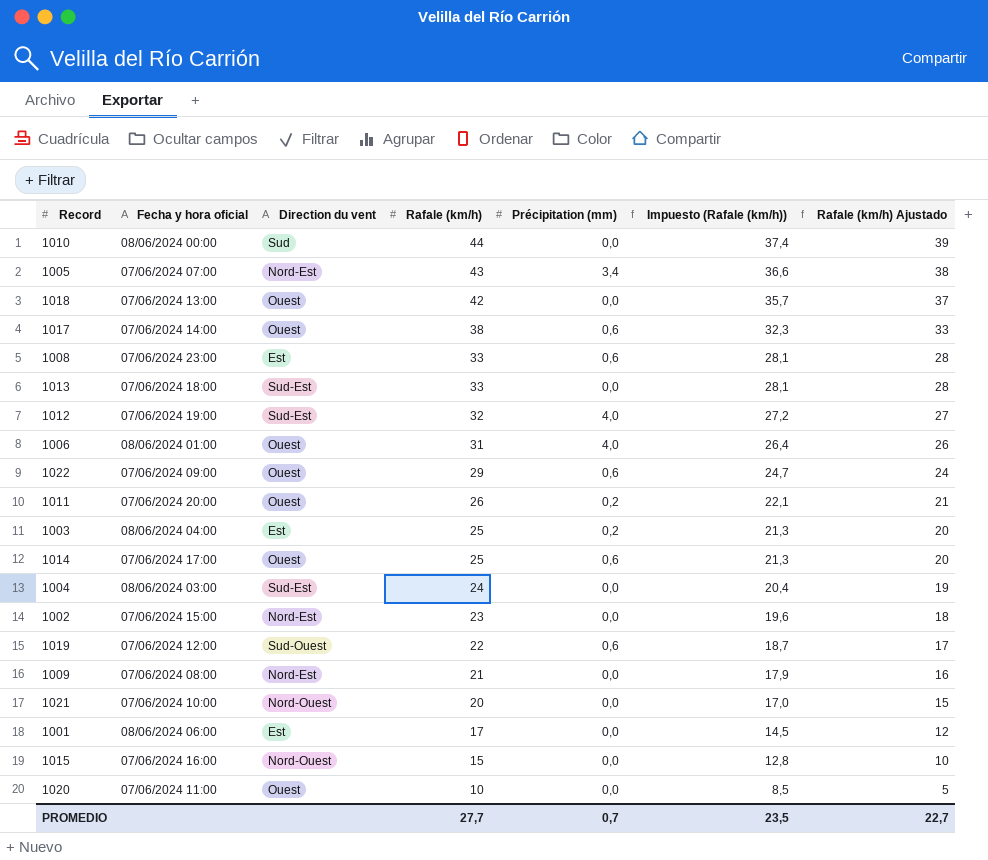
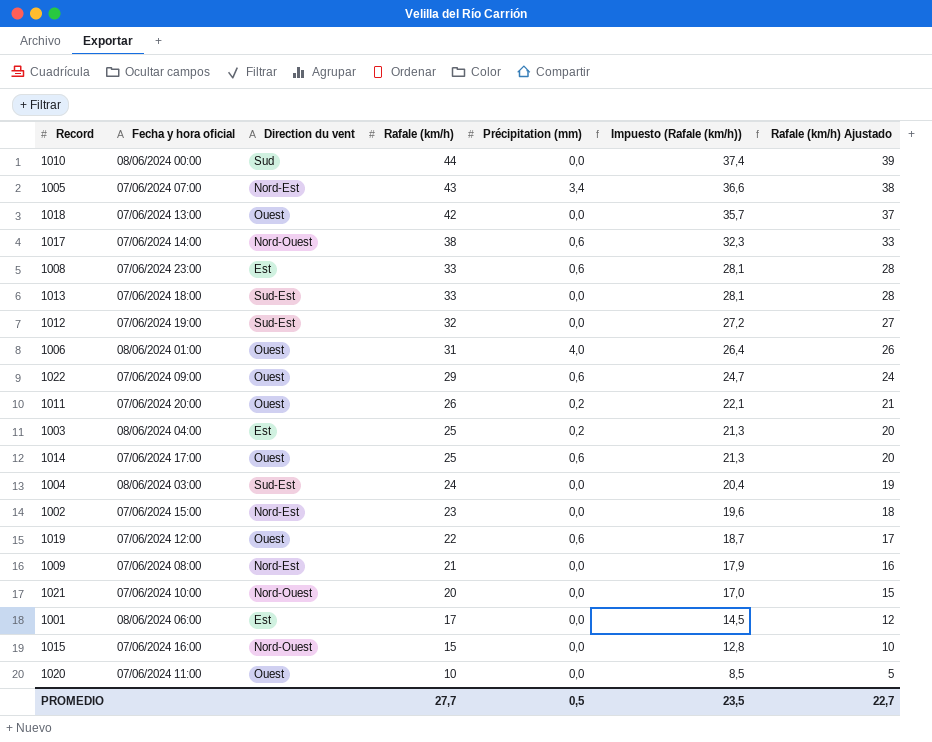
1017 | Direction du vent: Ouest -> Nord-Ouest
1012 | Précipitation (mm): 4,0 -> 0,0
1019 | Direction du vent: Sud-Ouest -> Ouest
PROMEDIO | Précipitation (mm): 0,7 -> 0,5

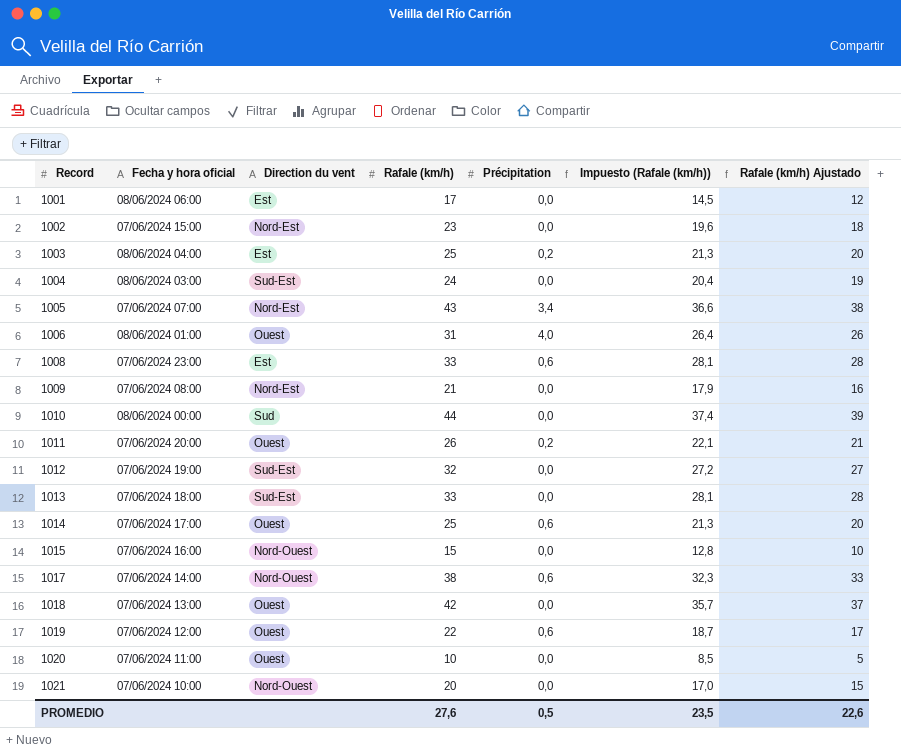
row order: Rafale (km/h) descending -> Record ascending
column name: Précipitation (mm) -> Précipitation
row 1022: 07/06/2024 09:00 | Ouest | 29 | 0,6 | 24,7 | 24 -> none
PROMEDIO | Rafale (km/h): 27,7 -> 27,6
PROMEDIO | Rafale (km/h) Ajustado: 22,7 -> 22,6

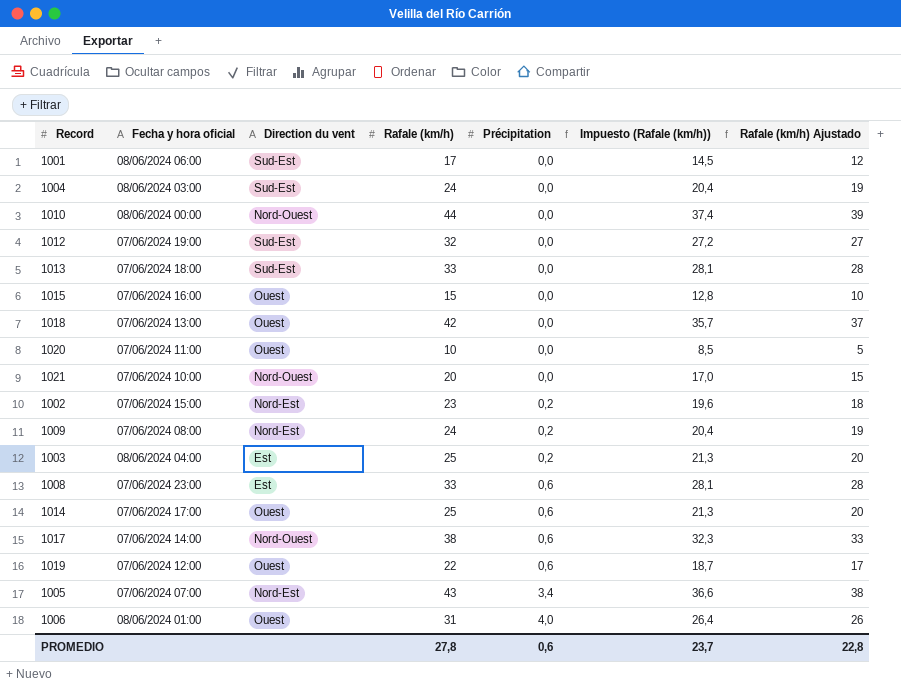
row order: Record ascending -> Précipitation ascending
row 1011: 07/06/2024 20:00 | Ouest | 26 | 0,2 | 22,1 | 21 -> none
1001 | Direction du vent: Est -> Sud-Est
1010 | Direction du vent: Sud -> Nord-Ouest
1015 | Direction du vent: Nord-Ouest -> Ouest
1002 | Précipitation: 0,0 -> 0,2
1009 | Rafale (km/h): 21 -> 24
1009 | Précipitation: 0,0 -> 0,2
1009 | Impuesto (Rafale (km/h)): 17,9 -> 20,4
1009 | Rafale (km/h) Ajustado: 16 -> 19
PROMEDIO | Rafale (km/h): 27,6 -> 27,8
PROMEDIO | Précipitation: 0,5 -> 0,6
PROMEDIO | Impuesto (Rafale (km/h)): 23,5 -> 23,7
PROMEDIO | Rafale (km/h) Ajustado: 22,6 -> 22,8

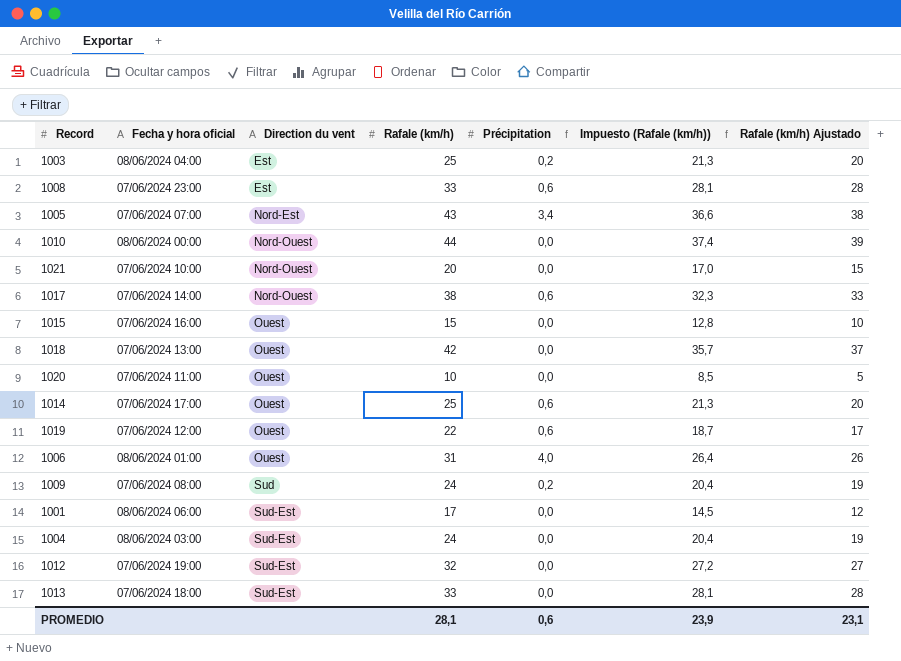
row order: Précipitation ascending -> Direction du vent ascending
row 1002: 07/06/2024 15:00 | Nord-Est | 23 | 0,2 | 19,6 | 18 -> none
1009 | Direction du vent: Nord-Est -> Sud
PROMEDIO | Rafale (km/h): 27,8 -> 28,1
PROMEDIO | Impuesto (Rafale (km/h)): 23,7 -> 23,9
PROMEDIO | Rafale (km/h) Ajustado: 22,8 -> 23,1

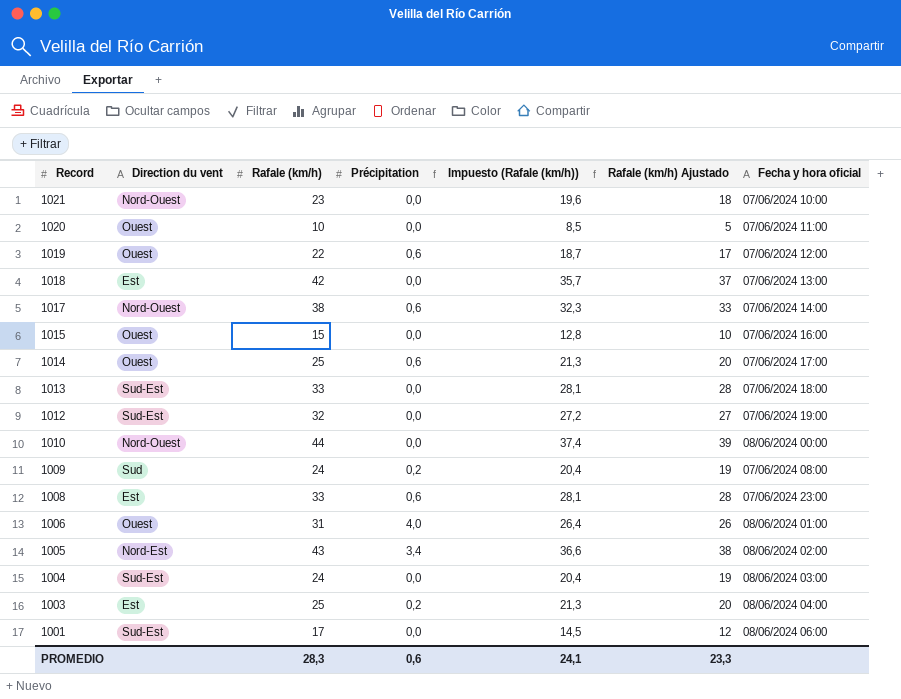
row order: Direction du vent ascending -> Record descending
column Fecha y hora oficial | position: 2 -> 7
1021 | Rafale (km/h): 20 -> 23
1021 | Impuesto (Rafale (km/h)): 17,0 -> 19,6
1021 | Rafale (km/h) Ajustado: 15 -> 18
1018 | Direction du vent: Ouest -> Est
1005 | Fecha y hora oficial: 07/06/2024 07:00 -> 08/06/2024 02:00
PROMEDIO | Rafale (km/h): 28,1 -> 28,3
PROMEDIO | Impuesto (Rafale (km/h)): 23,9 -> 24,1
PROMEDIO | Rafale (km/h) Ajustado: 23,1 -> 23,3

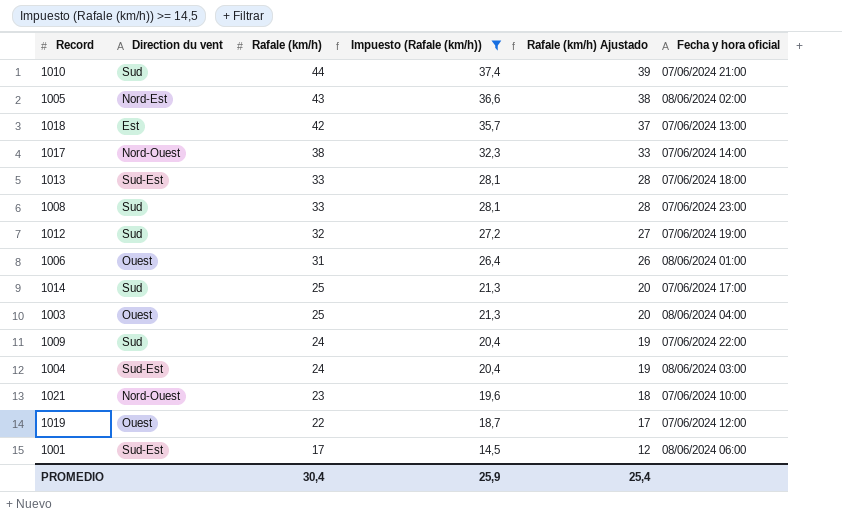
filter: none -> Impuesto (Rafale (km/h)) >= 14,5
row order: Record descending -> Rafale (km/h) descending
column Précipitation | position: 4 -> none
1010 | Direction du vent: Nord-Ouest -> Sud
1010 | Fecha y hora oficial: 08/06/2024 00:00 -> 07/06/2024 21:00
1008 | Direction du vent: Est -> Sud
1012 | Direction du vent: Sud-Est -> Sud
1014 | Direction du vent: Ouest -> Sud
1003 | Direction du vent: Est -> Ouest
1009 | Fecha y hora oficial: 07/06/2024 08:00 -> 07/06/2024 22:00
PROMEDIO | Rafale (km/h): 28,3 -> 30,4
PROMEDIO | Impuesto (Rafale (km/h)): 24,1 -> 25,9
PROMEDIO | Rafale (km/h) Ajustado: 23,3 -> 25,4

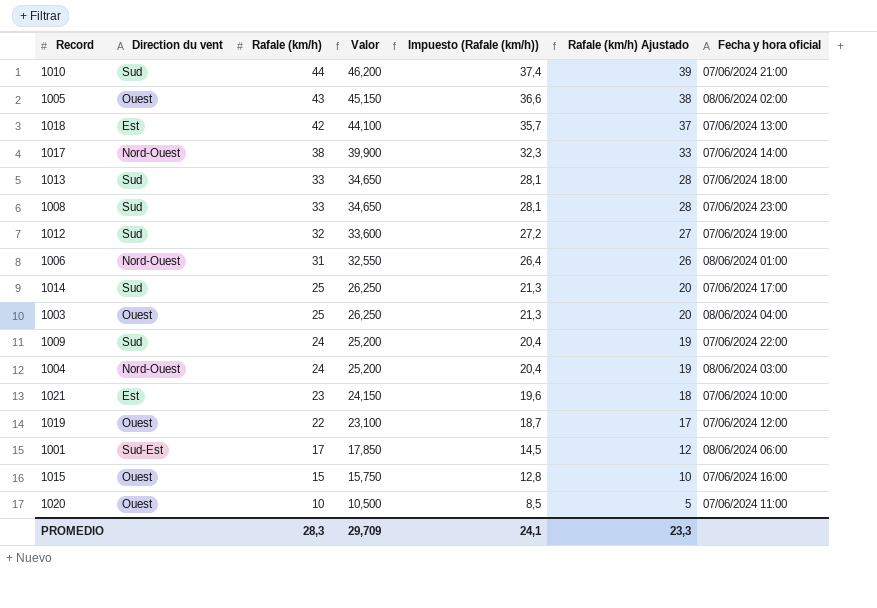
filter: Impuesto (Rafale (km/h)) >= 14,5 -> none
column Valor | formula: none -> [Rafale (km/h)] * 1,05
1005 | Direction du vent: Nord-Est -> Ouest
1013 | Direction du vent: Sud-Est -> Sud
1006 | Direction du vent: Ouest -> Nord-Ouest
1004 | Direction du vent: Sud-Est -> Nord-Ouest
1021 | Direction du vent: Nord-Ouest -> Est
PROMEDIO | Rafale (km/h): 30,4 -> 28,3
PROMEDIO | Impuesto (Rafale (km/h)): 25,9 -> 24,1
PROMEDIO | Rafale (km/h) Ajustado: 25,4 -> 23,3

